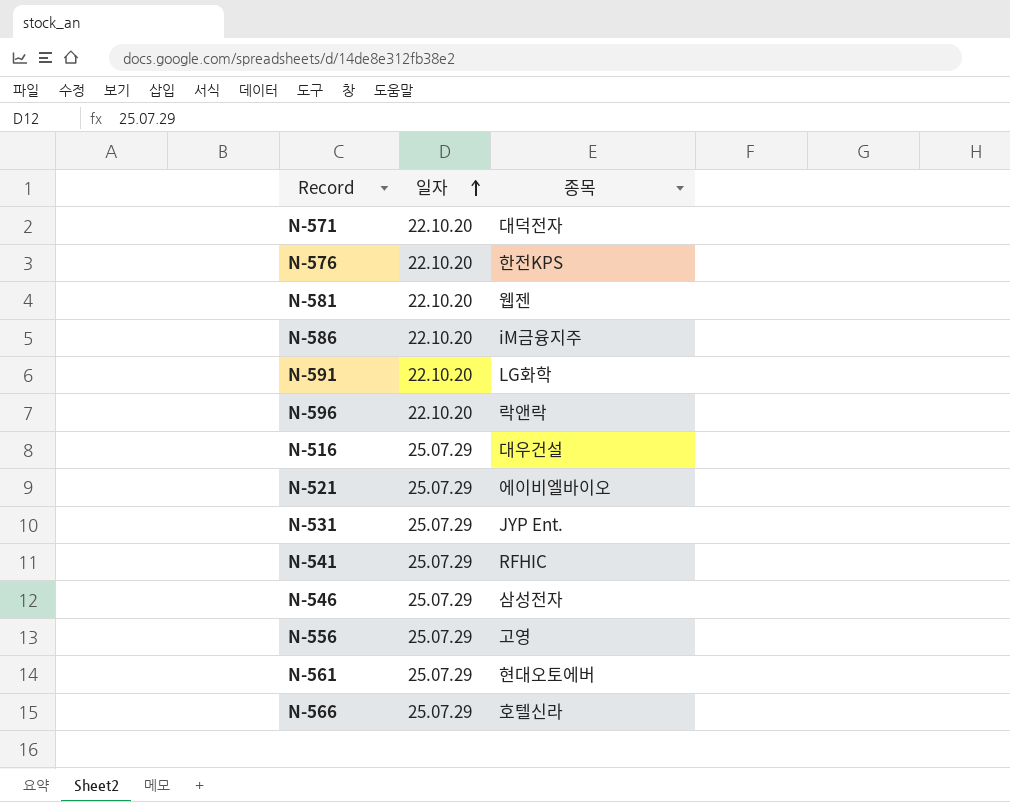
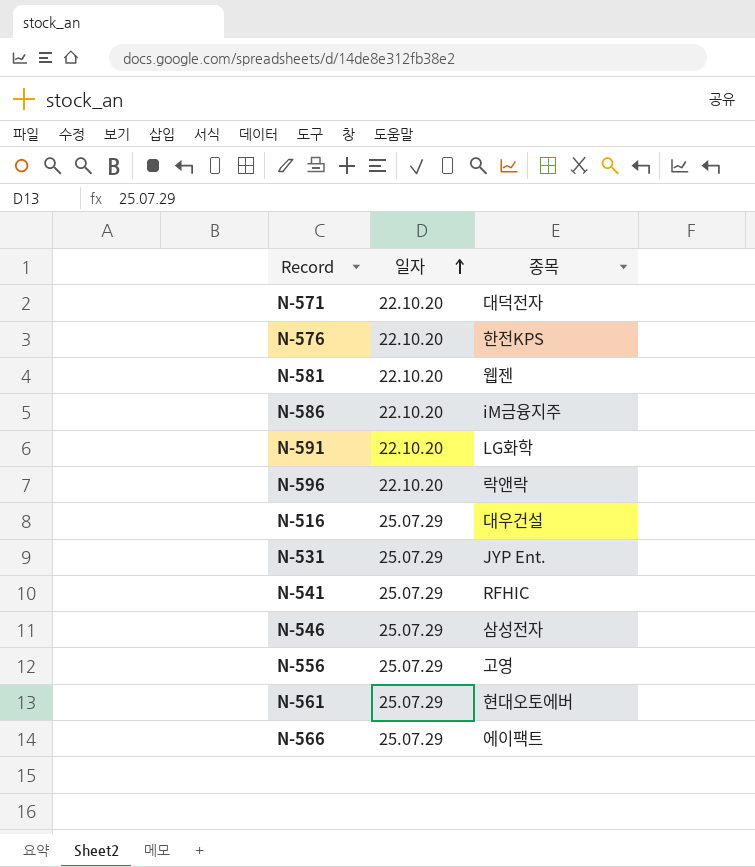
row N-521: 25.07.29 | 에이비엘바이오 -> none
N-566 | 종목: 호텔신라 -> 에이팩트

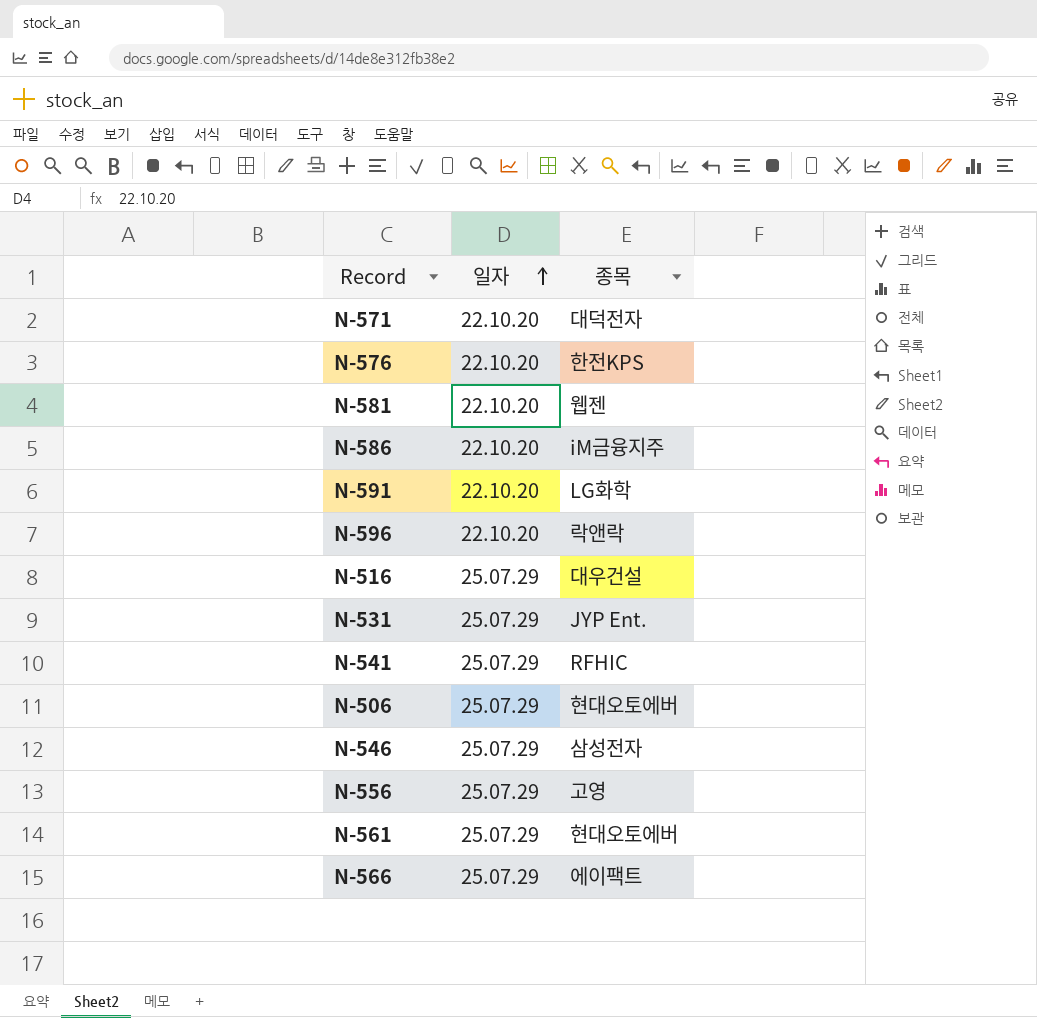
row N-506: none -> 25.07.29 | 현대오토에버

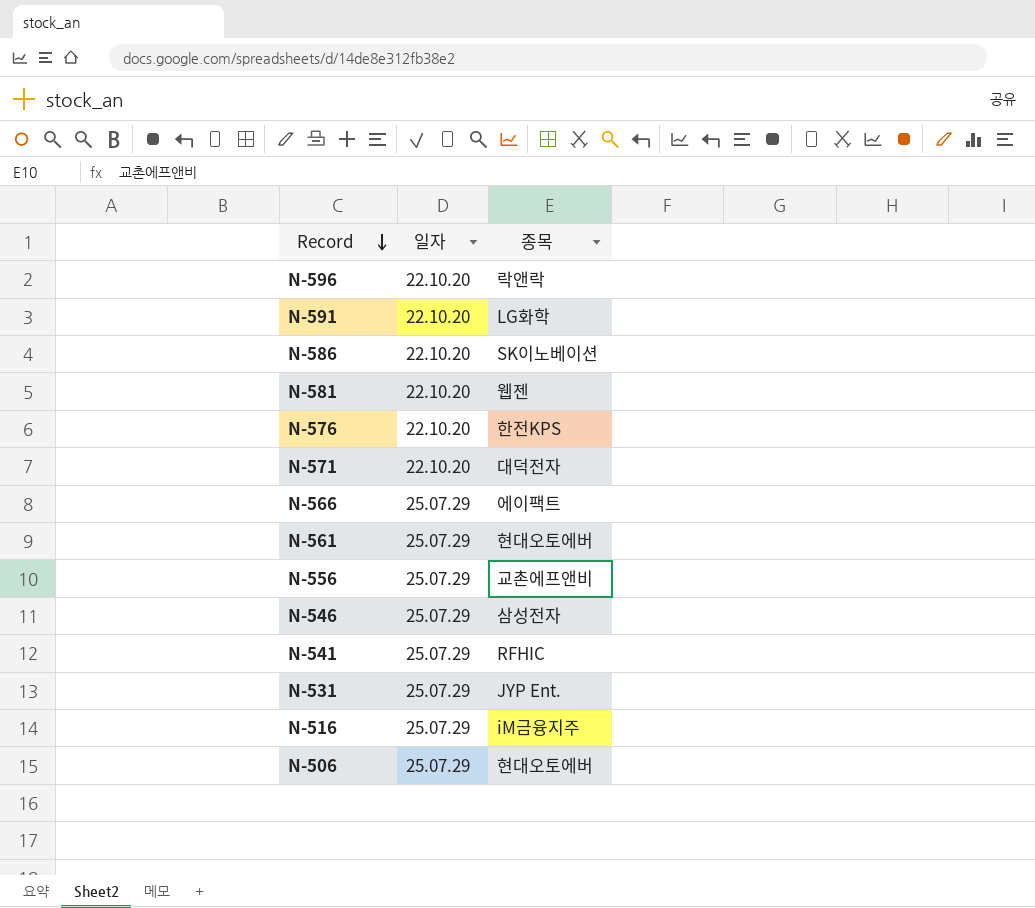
row order: 일자 ascending -> Record descending
N-586 | 종목: iM금융지주 -> SK이노베이션
N-556 | 종목: 고영 -> 교촌에프앤비
N-516 | 종목: 대우건설 -> iM금융지주

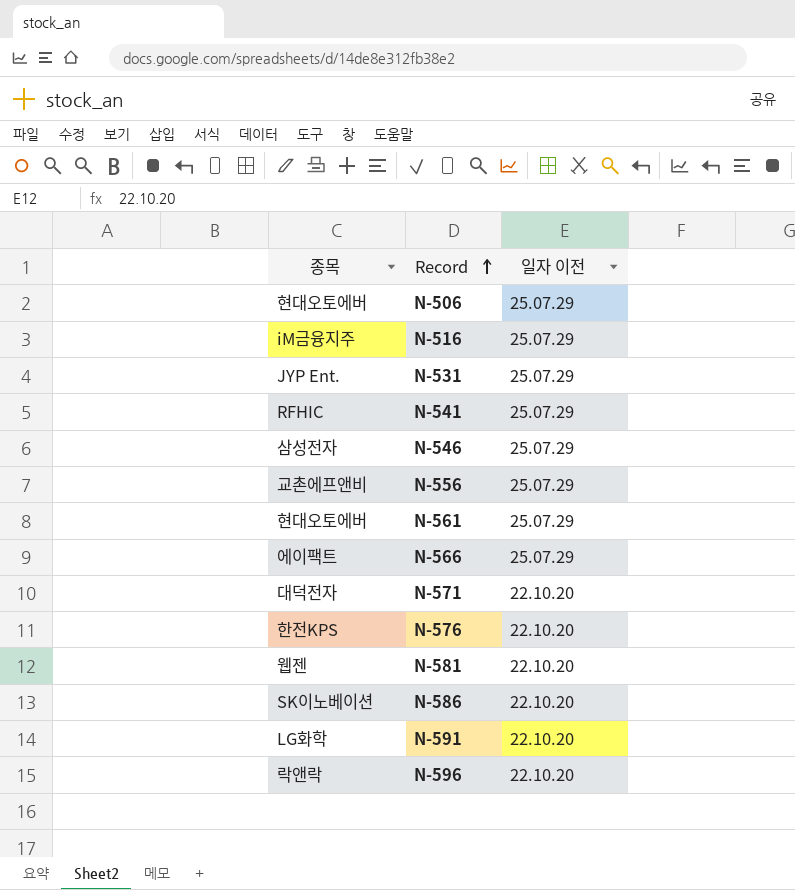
row order: Record descending -> Record ascending
column 종목 | position: 3 -> 1
column name: 일자 -> 일자 이전

